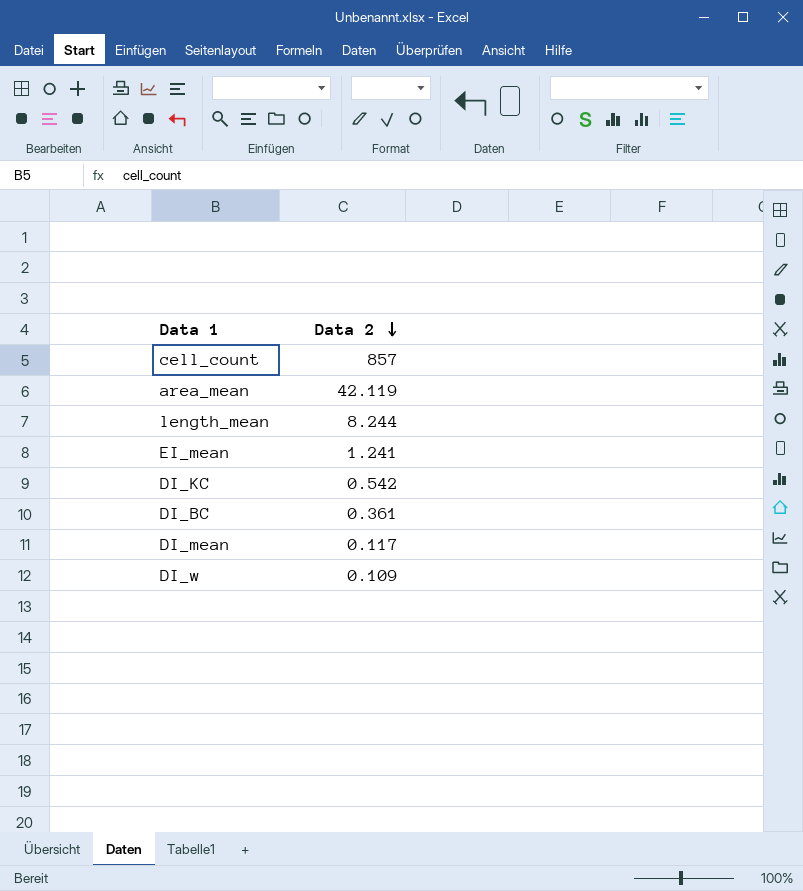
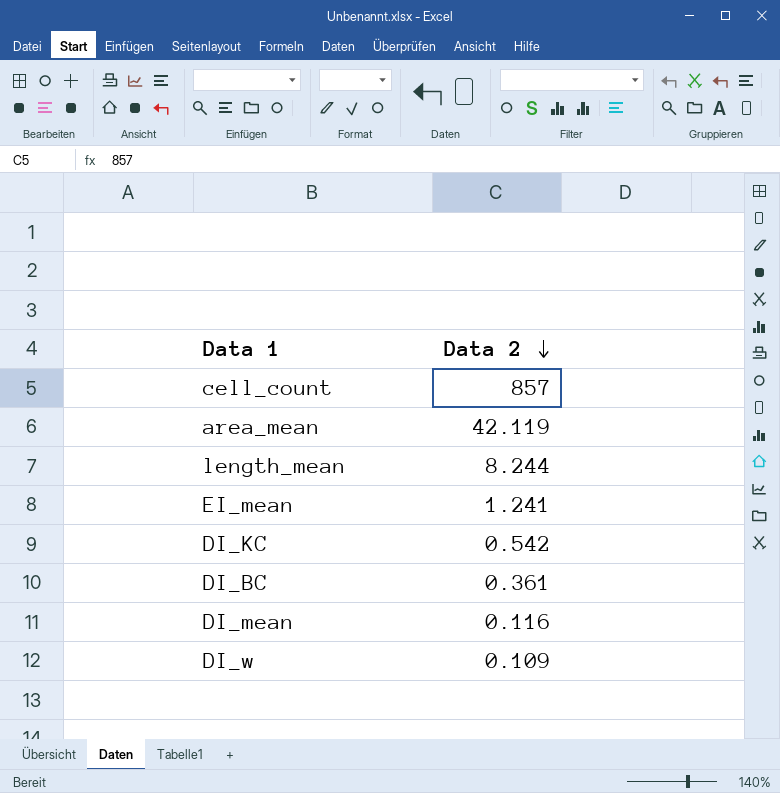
DI_mean | Data 2: 0.117 -> 0.116

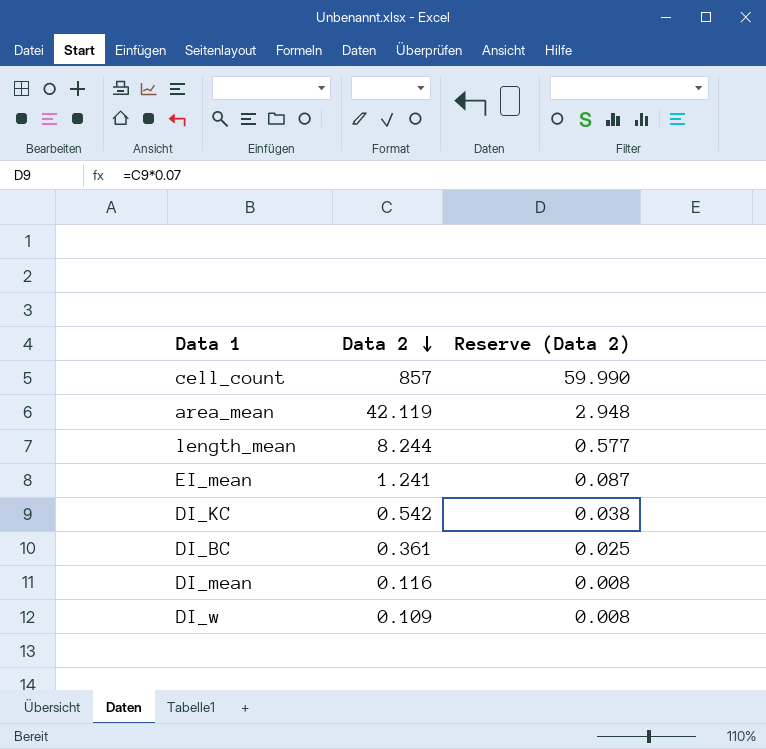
column Reserve (Data 2) | formula: none -> [Data 2] * 0.07

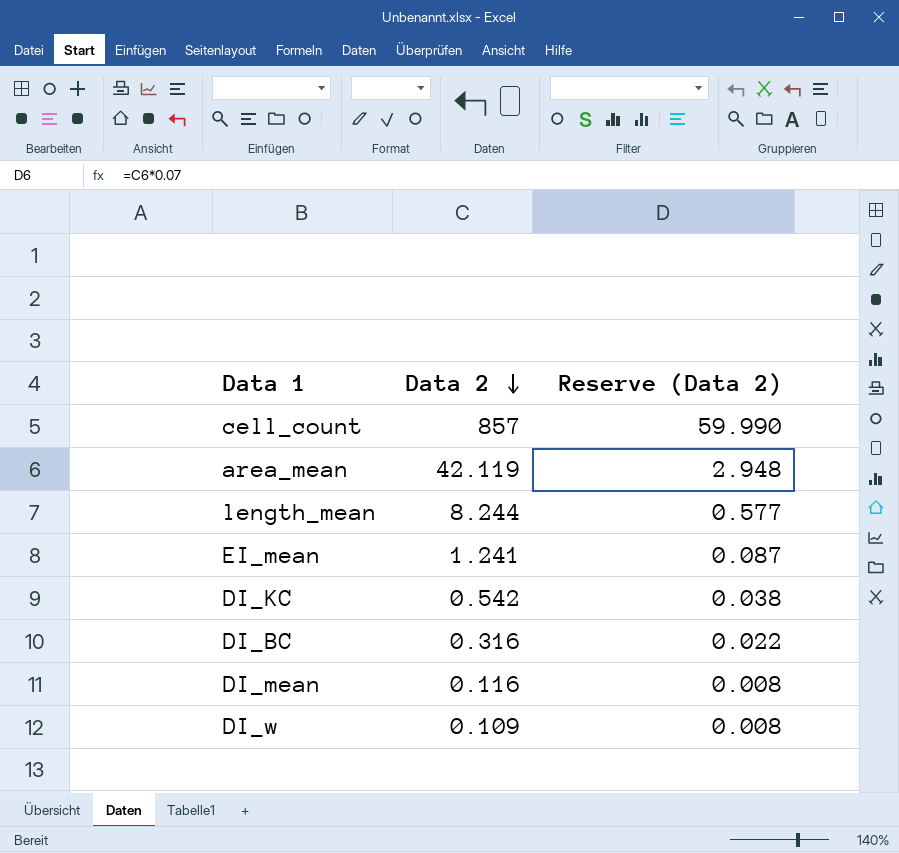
DI_BC | Data 2: 0.361 -> 0.316
DI_BC | Reserve (Data 2): 0.025 -> 0.022

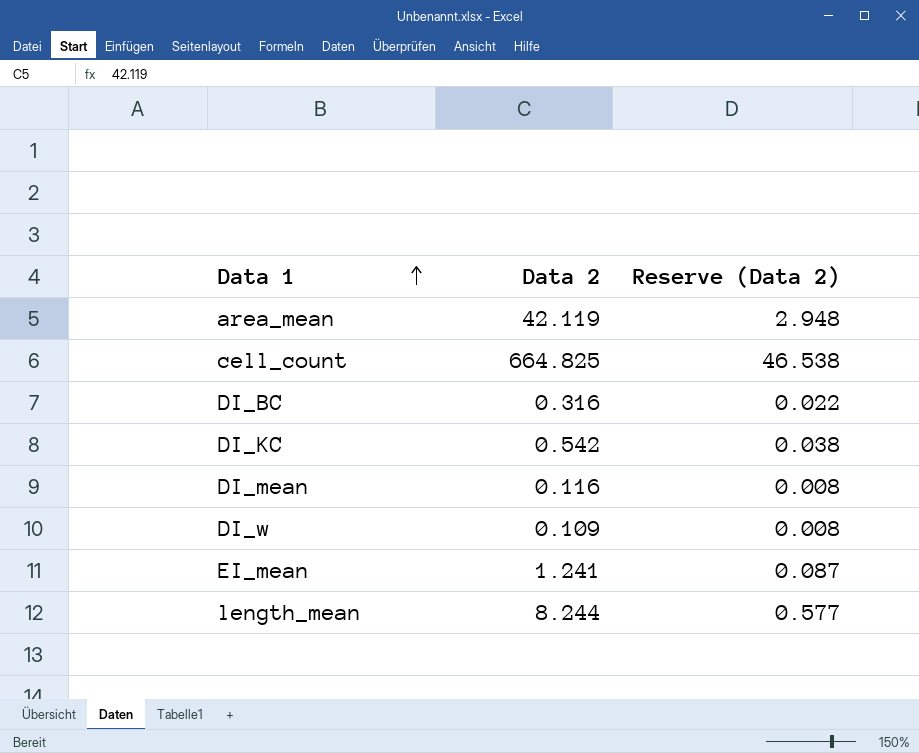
row order: Data 2 descending -> Data 1 ascending
cell_count | Data 2: 857 -> 664.825
cell_count | Reserve (Data 2): 59.990 -> 46.538

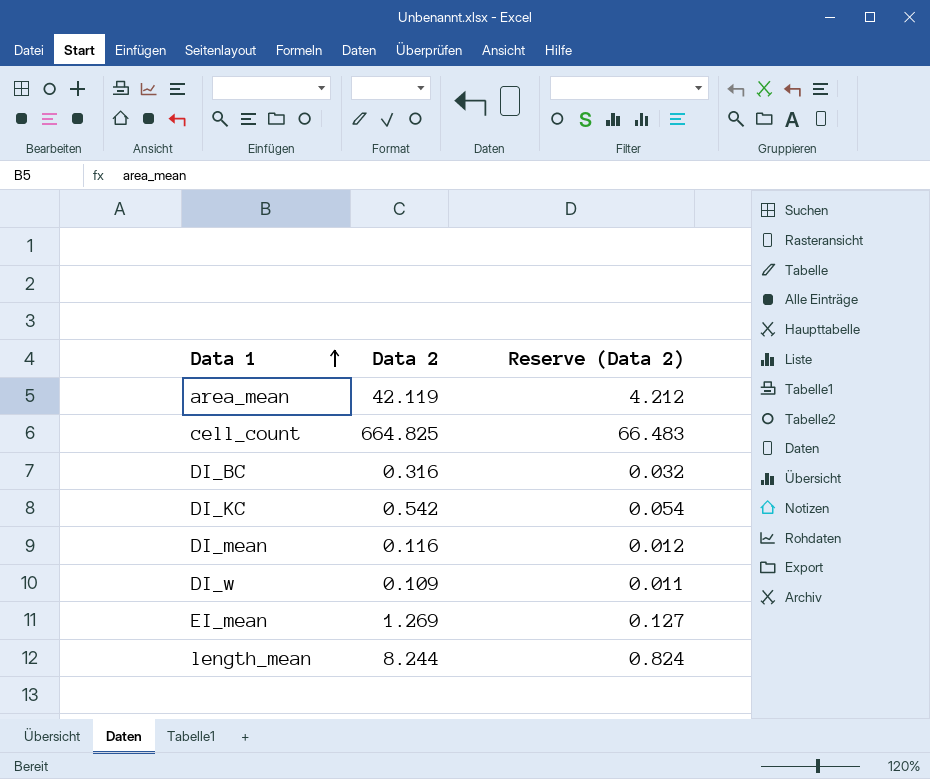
column Reserve (Data 2) | formula: [Data 2] * 0.07 -> [Data 2] * 0.1
EI_mean | Data 2: 1.241 -> 1.269

